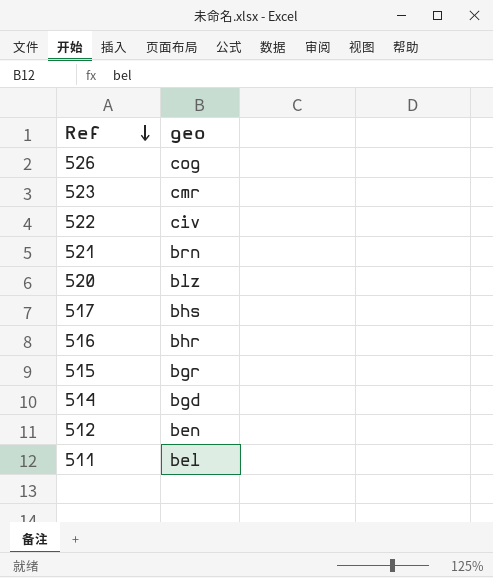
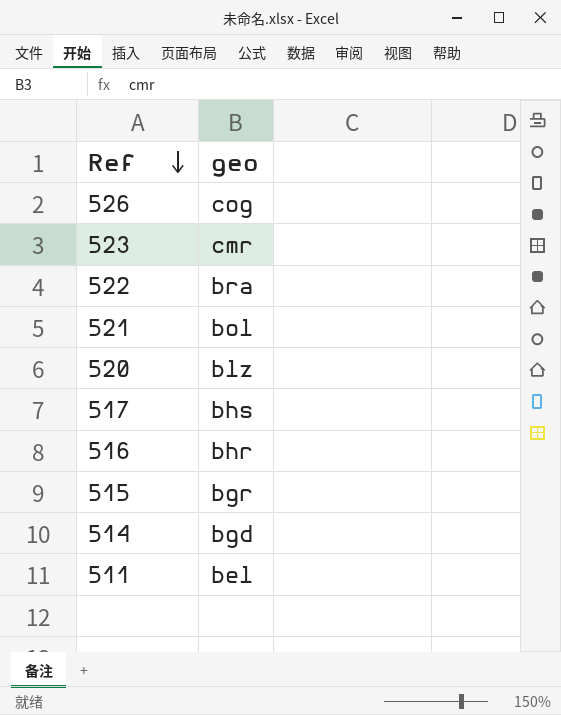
row 512: ben -> none
522 | geo: civ -> bra
521 | geo: brn -> bol

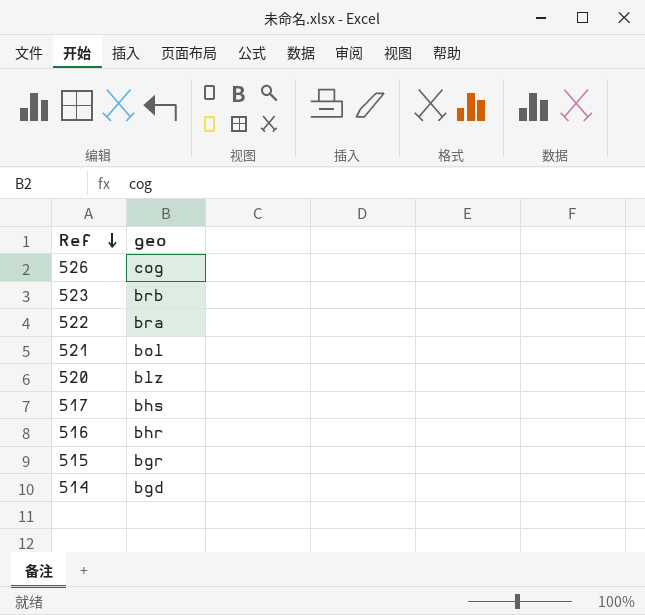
row 511: bel -> none
523 | geo: cmr -> brb

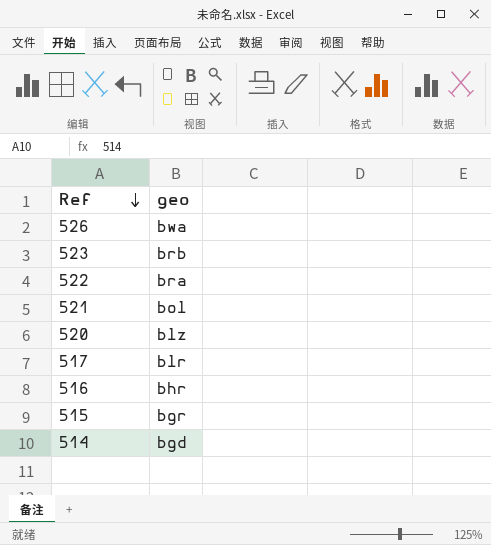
526 | geo: cog -> bwa
517 | geo: bhs -> blr

